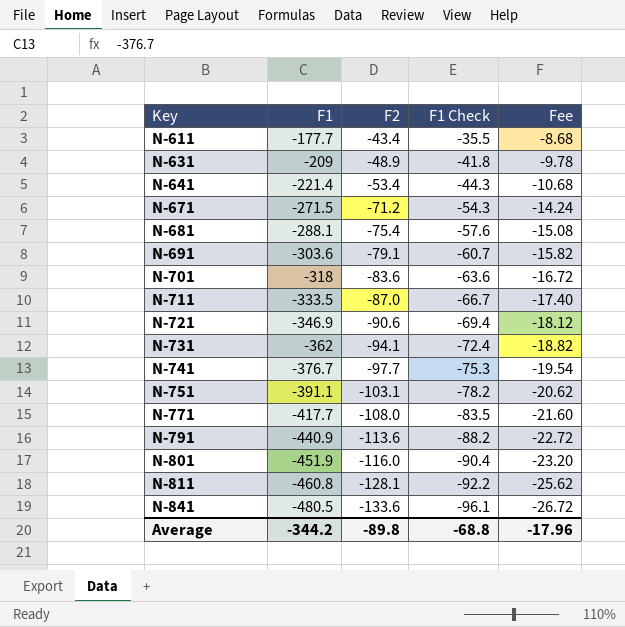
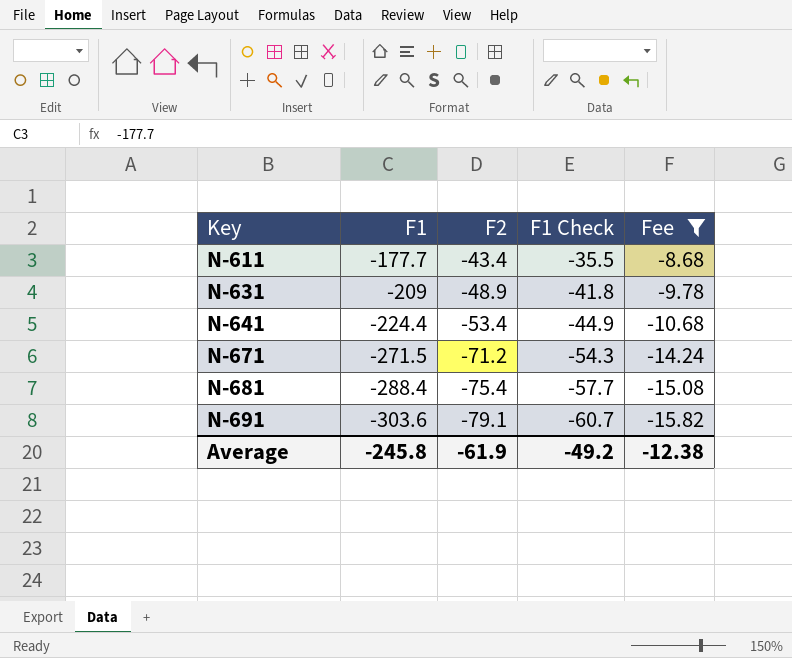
filter: none -> Fee >= -15.82
N-641 | F1: -221.4 -> -224.4
N-641 | F1 Check: -44.3 -> -44.9
N-681 | F1: -288.1 -> -288.4
N-681 | F1 Check: -57.6 -> -57.7
Average | F1: -344.2 -> -245.8
Average | F2: -89.8 -> -61.9
Average | F1 Check: -68.8 -> -49.2
Average | Fee: -17.96 -> -12.38

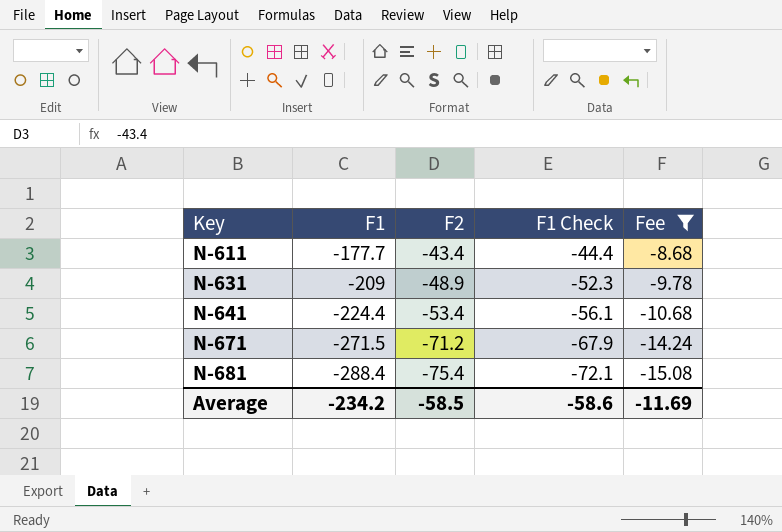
column F1 Check | formula: [F1] * 0.2 -> [F1] * 0.25
row N-691: -303.6 | -79.1 | -60.7 | -15.82 -> none
Average | F1: -245.8 -> -234.2
Average | F2: -61.9 -> -58.5
Average | F1 Check: -49.2 -> -58.6
Average | Fee: -12.38 -> -11.69

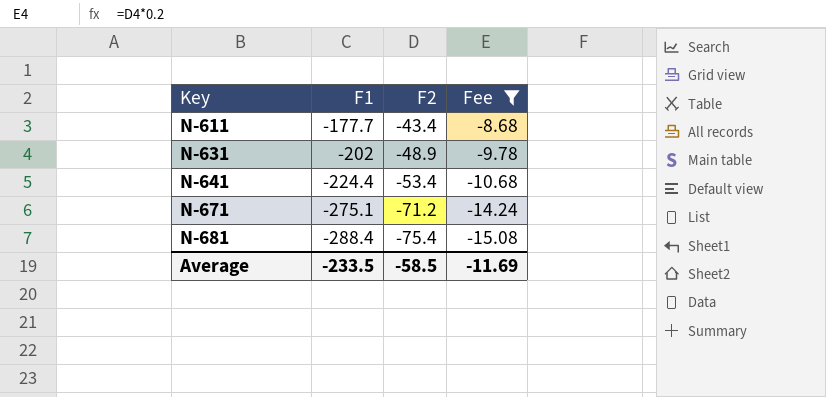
column F1 Check | formula: [F1] * 0.25 -> none
N-631 | F1: -209 -> -202
N-671 | F1: -271.5 -> -275.1
Average | F1: -234.2 -> -233.5

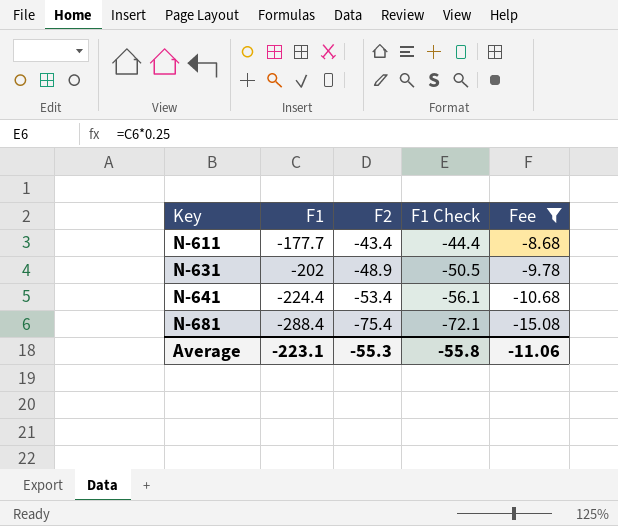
column F1 Check | formula: none -> [F1] * 0.25
row N-671: -275.1 | -71.2 | -14.24 -> none
Average | F1: -233.5 -> -223.1
Average | F2: -58.5 -> -55.3
Average | Fee: -11.69 -> -11.06

